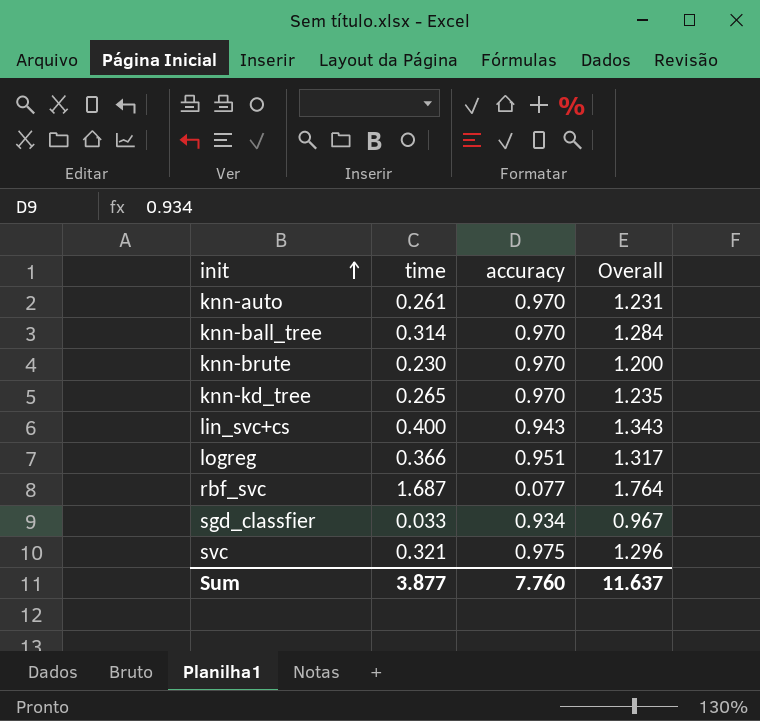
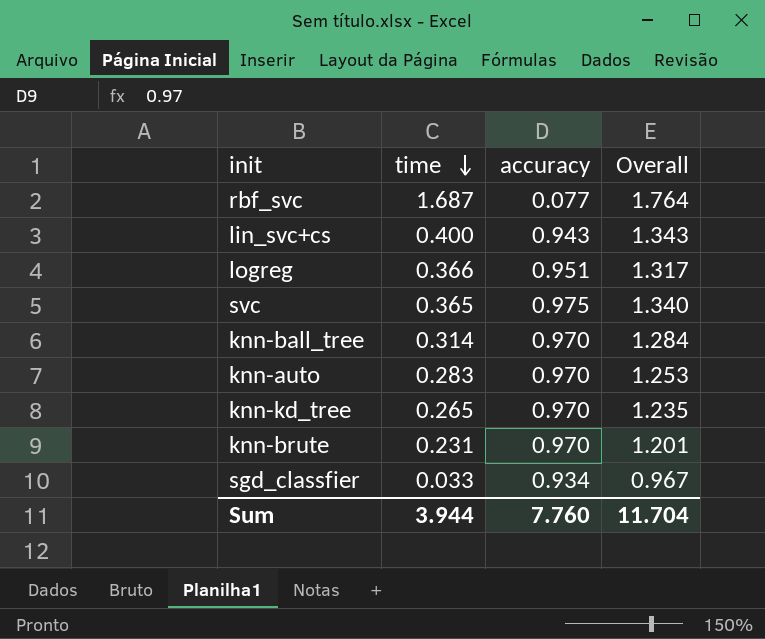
row order: init ascending -> time descending
svc | time: 0.321 -> 0.365
svc | Overall: 1.296 -> 1.340
knn-auto | time: 0.261 -> 0.283
knn-auto | Overall: 1.231 -> 1.253
knn-brute | time: 0.230 -> 0.231
knn-brute | Overall: 1.200 -> 1.201
Sum | time: 3.877 -> 3.944
Sum | Overall: 11.637 -> 11.704

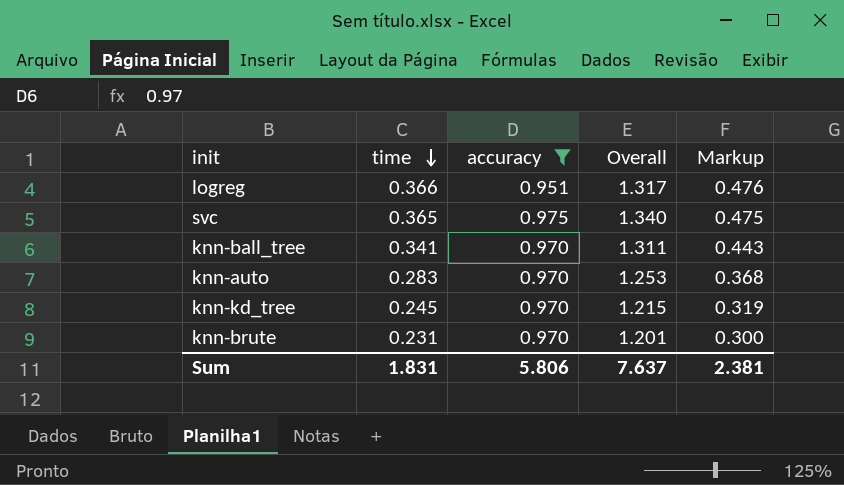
filter: none -> accuracy >= 0.951
column Markup | formula: none -> [time] * 1.3
knn-ball_tree | time: 0.314 -> 0.341
knn-ball_tree | Overall: 1.284 -> 1.311
knn-kd_tree | time: 0.265 -> 0.245
knn-kd_tree | Overall: 1.235 -> 1.215
Sum | time: 3.944 -> 1.831
Sum | accuracy: 7.760 -> 5.806
Sum | Overall: 11.704 -> 7.637

